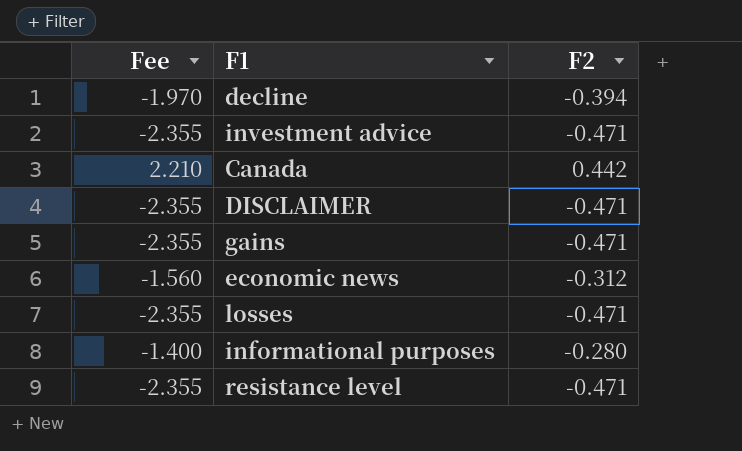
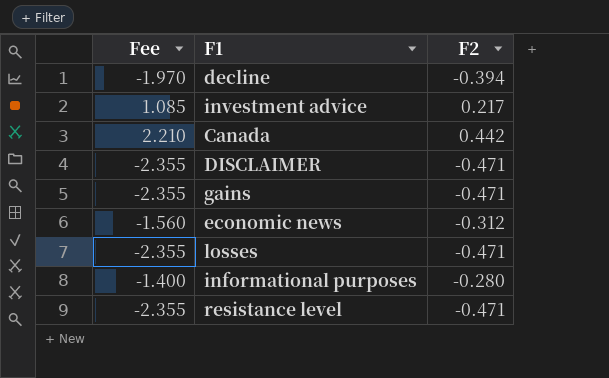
investment advice | Fee: -2.355 -> 1.085
investment advice | F2: -0.471 -> 0.217

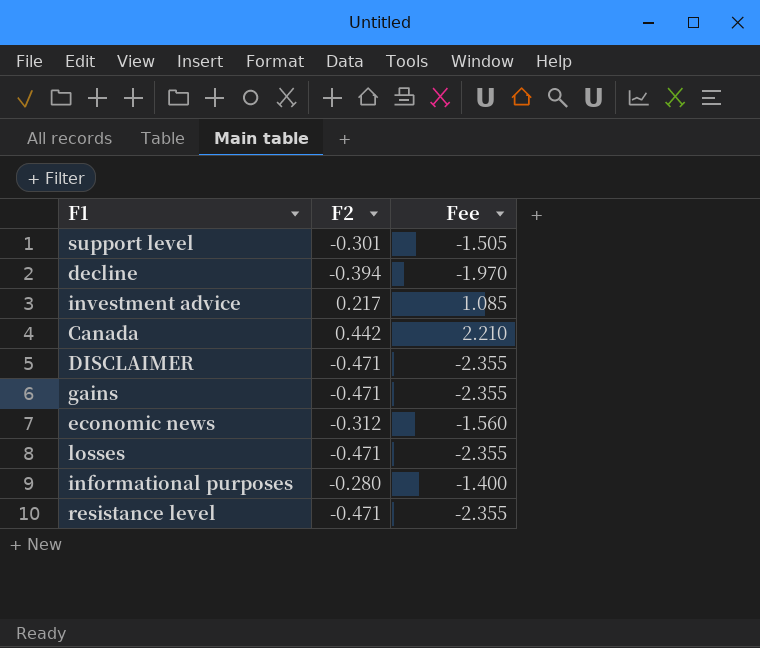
column Fee | position: 1 -> 3
row support level: none -> -0.301 | -1.505

